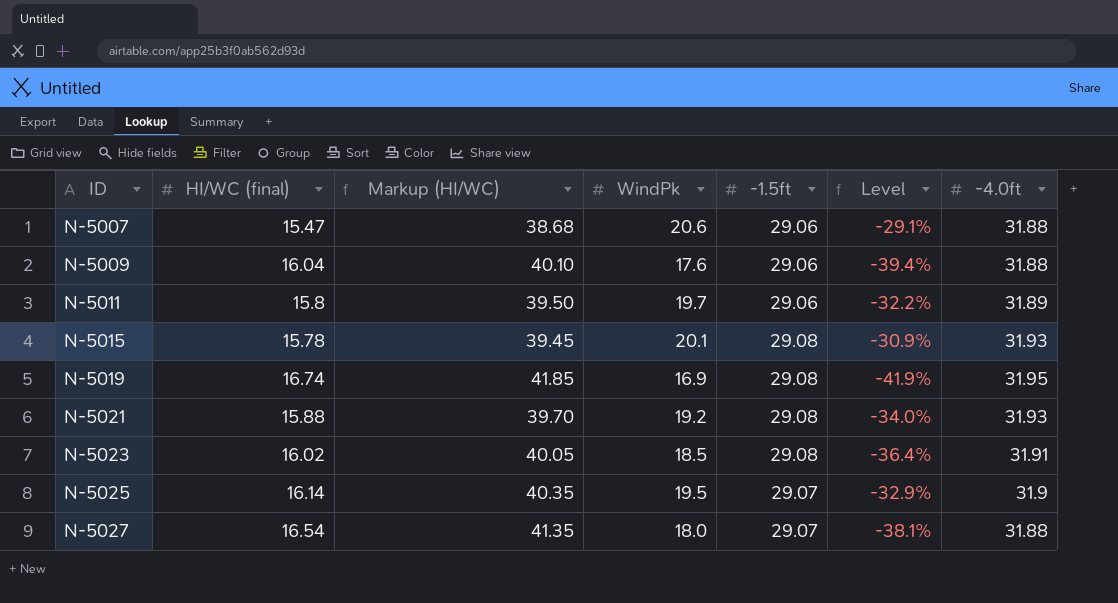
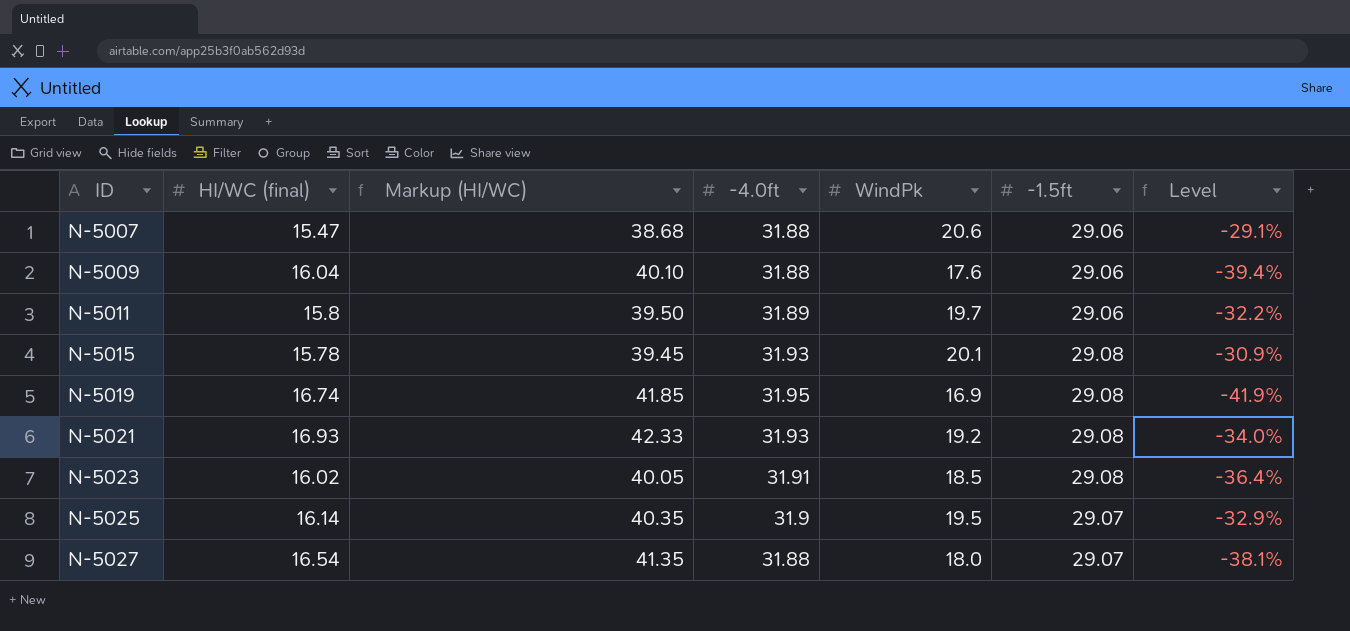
column -4.0ft | position: 7 -> 4
N-5021 | HI/WC (final): 15.88 -> 16.93
N-5021 | Markup (HI/WC): 39.70 -> 42.33

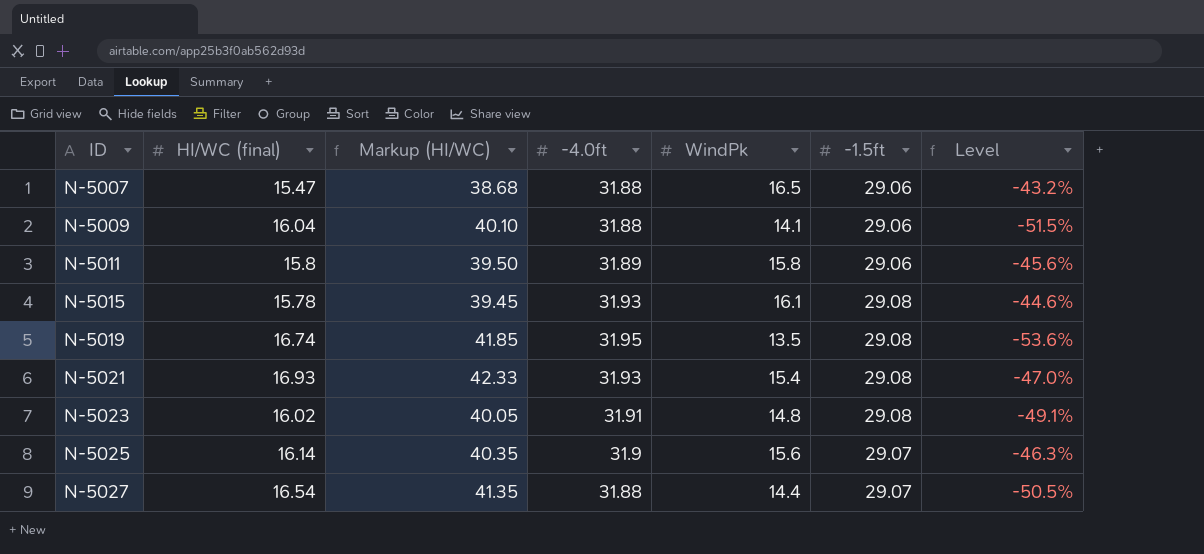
N-5007 | WindPk: 20.6 -> 16.5
N-5007 | Level: -29.1% -> -43.2%
N-5009 | WindPk: 17.6 -> 14.1
N-5009 | Level: -39.4% -> -51.5%
N-5011 | WindPk: 19.7 -> 15.8
N-5011 | Level: -32.2% -> -45.6%
N-5015 | WindPk: 20.1 -> 16.1
N-5015 | Level: -30.9% -> -44.6%
N-5019 | WindPk: 16.9 -> 13.5
N-5019 | Level: -41.9% -> -53.6%
N-5021 | WindPk: 19.2 -> 15.4
N-5021 | Level: -34.0% -> -47.0%
N-5023 | WindPk: 18.5 -> 14.8
N-5023 | Level: -36.4% -> -49.1%
N-5025 | WindPk: 19.5 -> 15.6
N-5025 | Level: -32.9% -> -46.3%
N-5027 | WindPk: 18.0 -> 14.4
N-5027 | Level: -38.1% -> -50.5%

